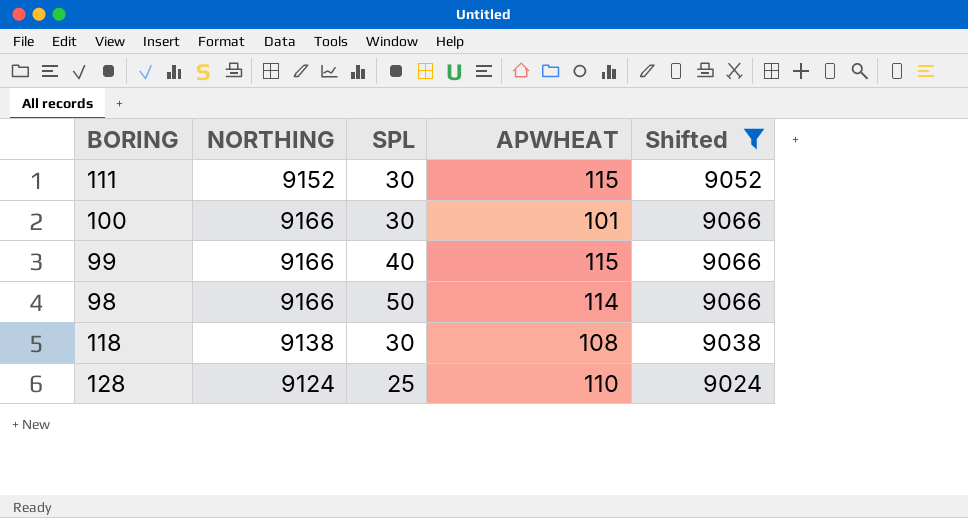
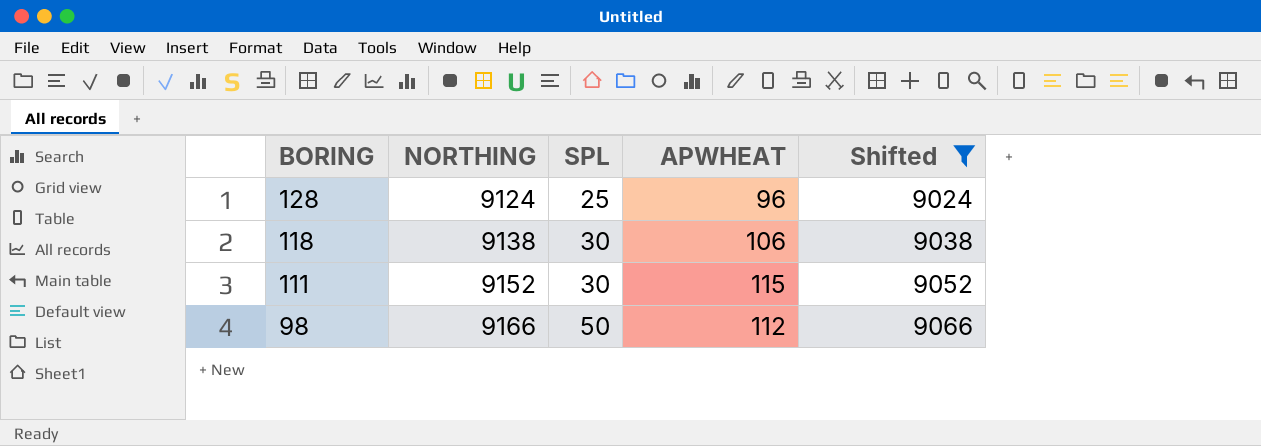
row order: none -> BORING descending
row 100: 9166 | 30 | 101 | 9066 -> none
row 99: 9166 | 40 | 115 | 9066 -> none
128 | APWHEAT: 110 -> 96
118 | APWHEAT: 108 -> 106
98 | APWHEAT: 114 -> 112

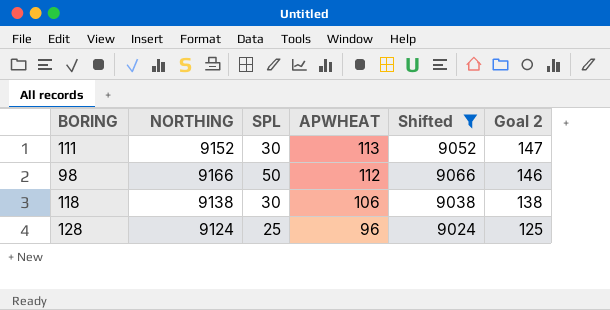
row order: BORING descending -> APWHEAT descending
column Goal 2 | formula: none -> [APWHEAT] * 1.3
111 | APWHEAT: 115 -> 113

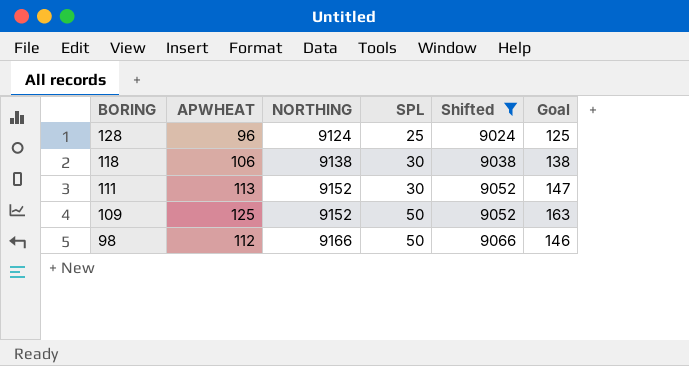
row order: APWHEAT descending -> BORING descending
column APWHEAT | position: 4 -> 2
column name: Goal 2 -> Goal
row 109: none -> 125 | 9152 | 50 | 9052 | 163

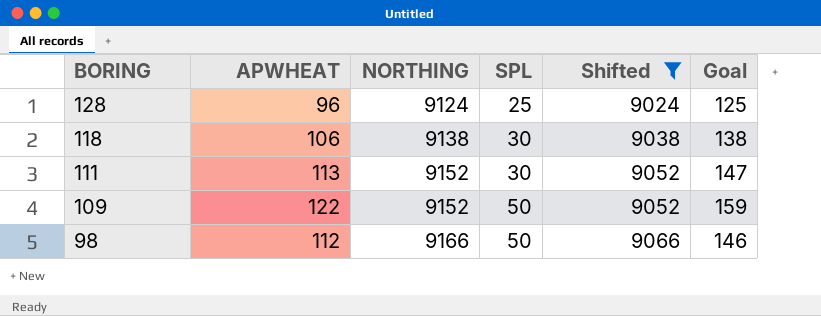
109 | APWHEAT: 125 -> 122
109 | Goal: 163 -> 159

